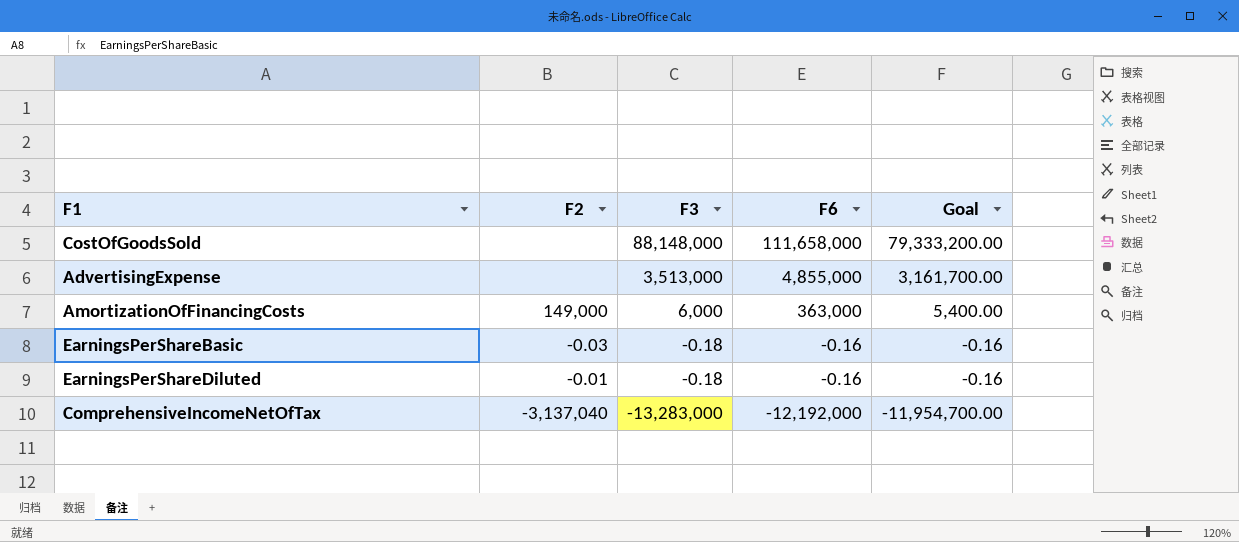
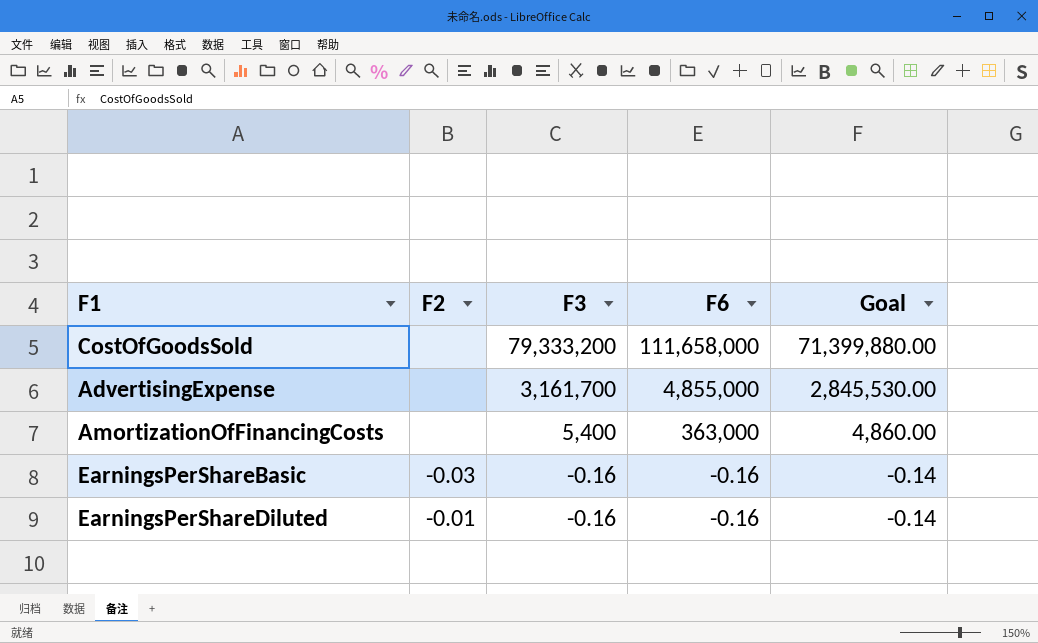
row ComprehensiveIncomeNetOfTax: -3,137,040 | -13,283,000 | -12,192,000 | -11,954,700.00 -> none
CostOfGoodsSold | F3: 88,148,000 -> 79,333,200
CostOfGoodsSold | Goal: 79,333,200.00 -> 71,399,880.00
AdvertisingExpense | F3: 3,513,000 -> 3,161,700
AdvertisingExpense | Goal: 3,161,700.00 -> 2,845,530.00
AmortizationOfFinancingCosts | F2: 149,000 -> none
AmortizationOfFinancingCosts | F3: 6,000 -> 5,400
AmortizationOfFinancingCosts | Goal: 5,400.00 -> 4,860.00
EarningsPerShareBasic | F3: -0.18 -> -0.16
EarningsPerShareBasic | Goal: -0.16 -> -0.14
EarningsPerShareDiluted | F3: -0.18 -> -0.16
EarningsPerShareDiluted | Goal: -0.16 -> -0.14

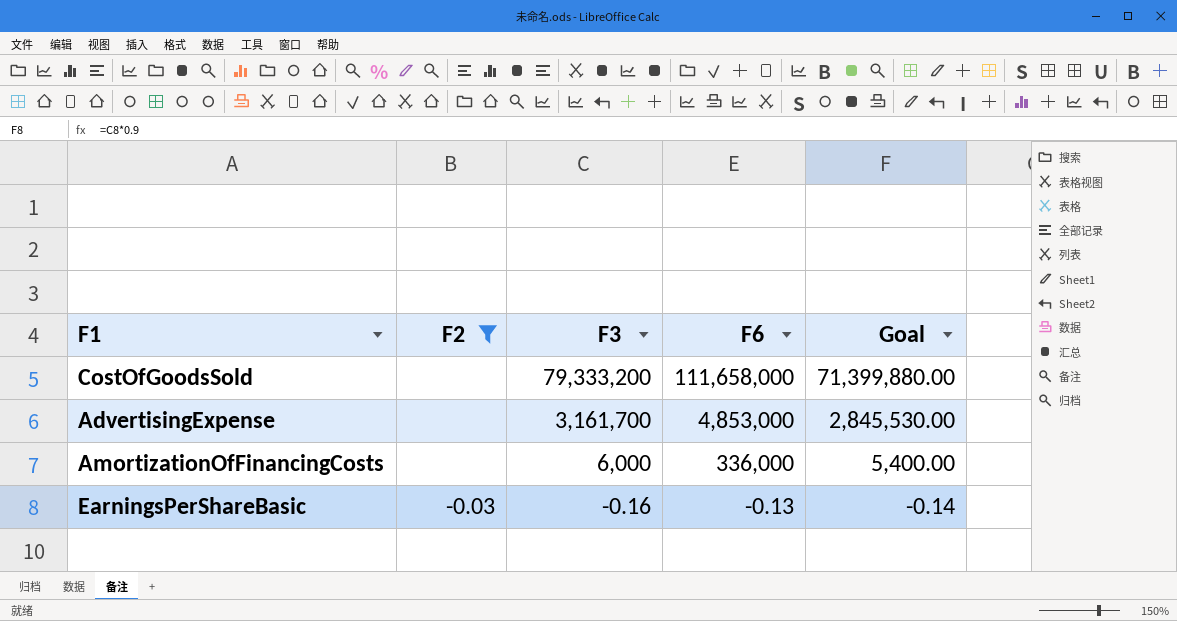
filter: none -> F2 != -0.01
AdvertisingExpense | F6: 4,855,000 -> 4,853,000
AmortizationOfFinancingCosts | F3: 5,400 -> 6,000
AmortizationOfFinancingCosts | F6: 363,000 -> 336,000
AmortizationOfFinancingCosts | Goal: 4,860.00 -> 5,400.00
EarningsPerShareBasic | F6: -0.16 -> -0.13

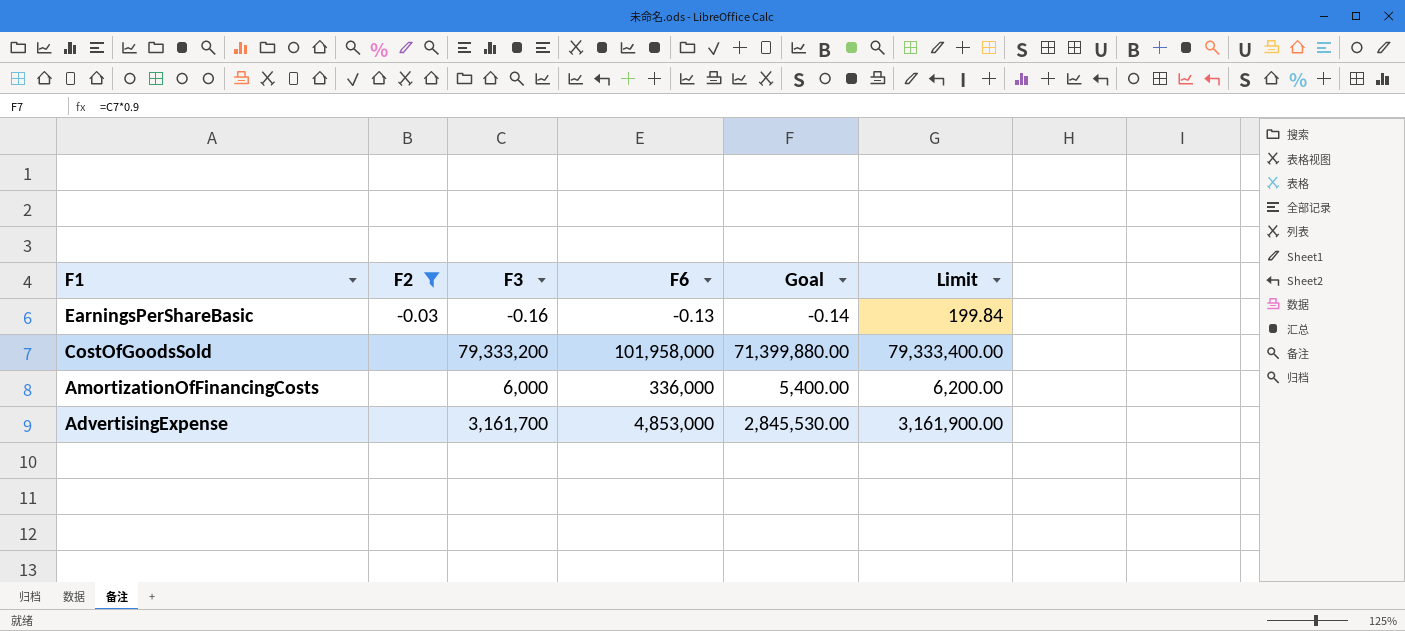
row order: F3 descending -> F1 descending
column Limit | formula: none -> [F3] + 200
CostOfGoodsSold | F6: 111,658,000 -> 101,958,000

